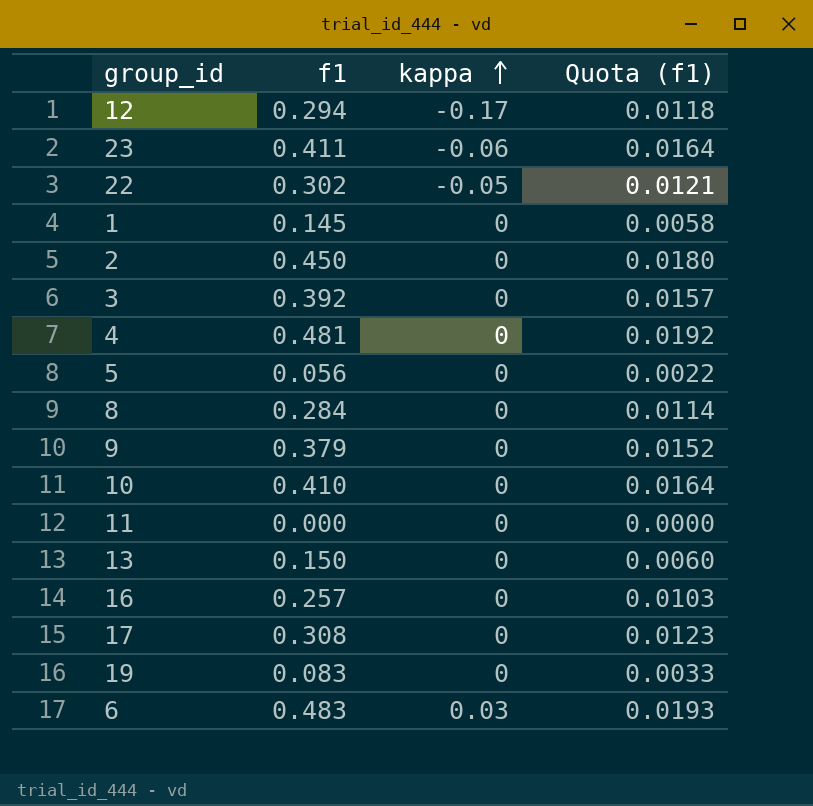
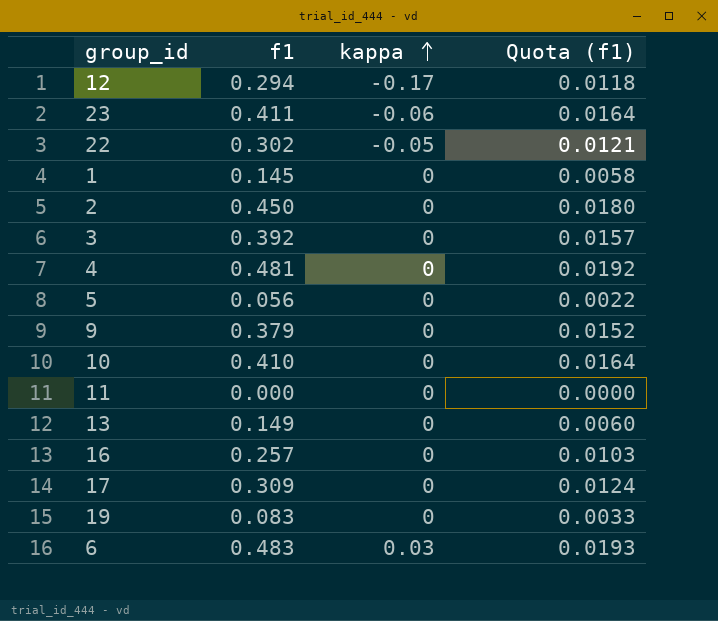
row 8: 0.284 | 0 | 0.0114 -> none
13 | f1: 0.150 -> 0.149
17 | f1: 0.308 -> 0.309
17 | Quota (f1): 0.0123 -> 0.0124

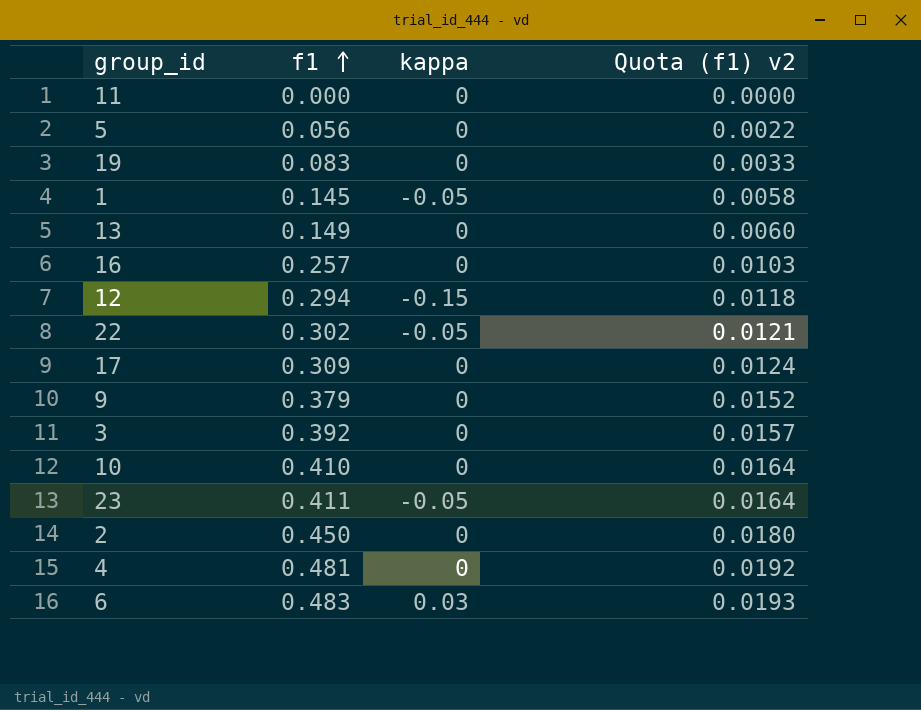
row order: kappa ascending -> f1 ascending
column name: Quota (f1) -> Quota (f1) v2
1 | kappa: 0 -> -0.05
12 | kappa: -0.17 -> -0.15
23 | kappa: -0.06 -> -0.05

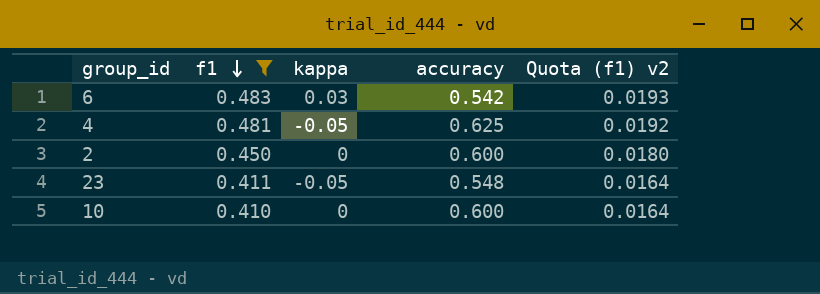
filter: none -> f1 >= 0.410
row order: f1 ascending -> f1 descending
column accuracy | position: none -> 4
4 | kappa: 0 -> -0.05

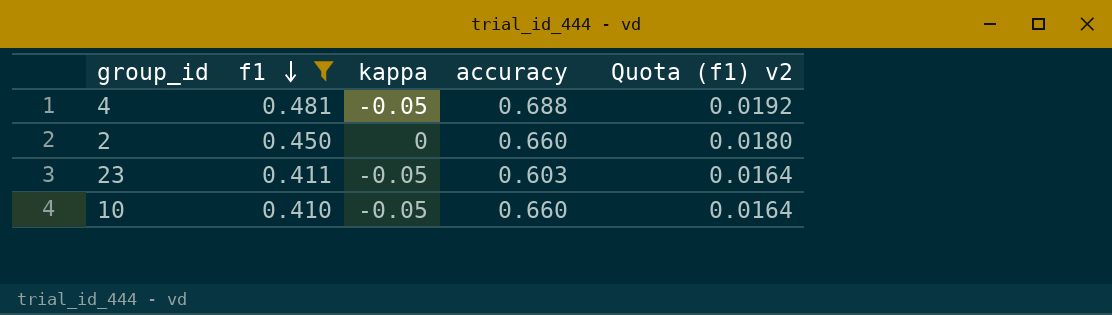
row 6: 0.483 | 0.03 | 0.542 | 0.0193 -> none
4 | accuracy: 0.625 -> 0.688
2 | accuracy: 0.600 -> 0.660
23 | accuracy: 0.548 -> 0.603
10 | kappa: 0 -> -0.05
10 | accuracy: 0.600 -> 0.660

